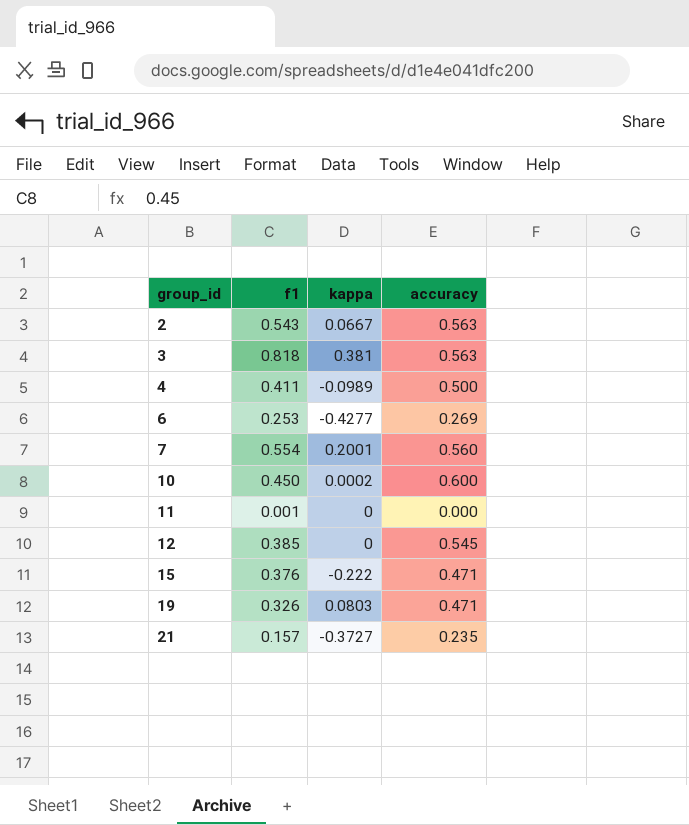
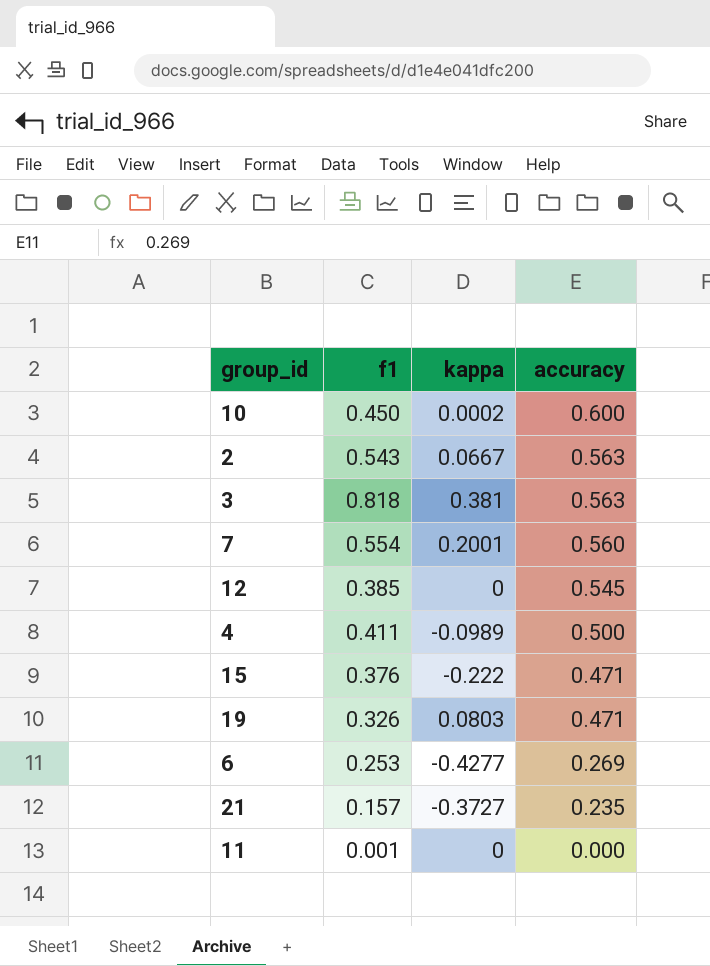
row order: group_id ascending -> accuracy descending

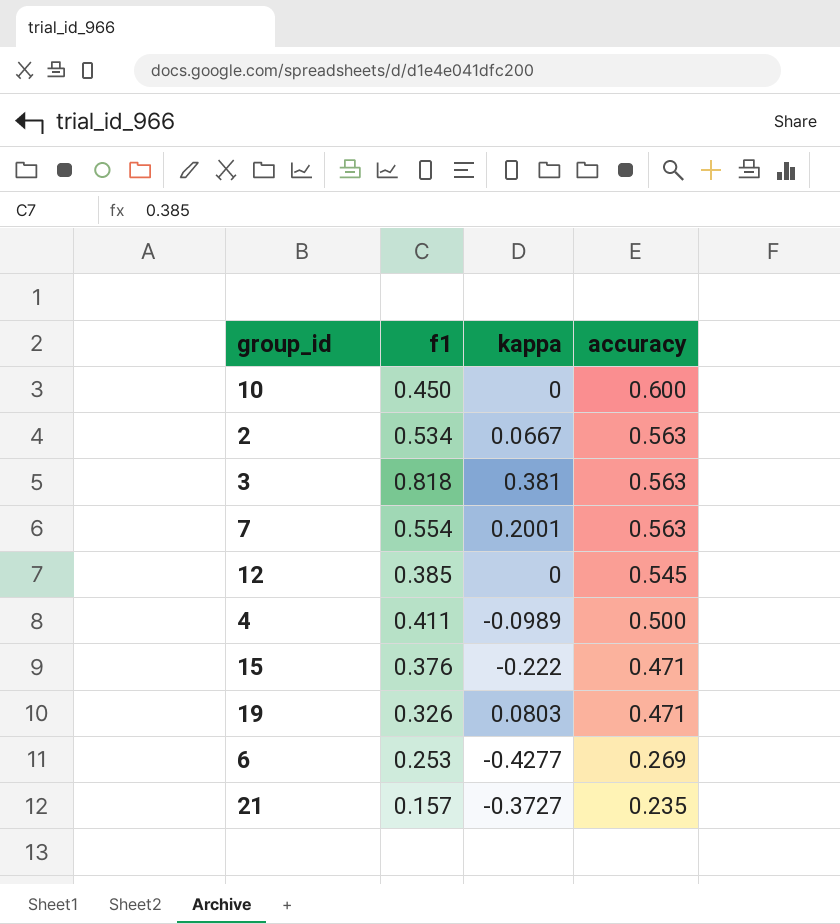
row 11: 0.001 | 0 | 0.000 -> none
10 | kappa: 0.0002 -> 0
2 | f1: 0.543 -> 0.534
7 | accuracy: 0.560 -> 0.563

